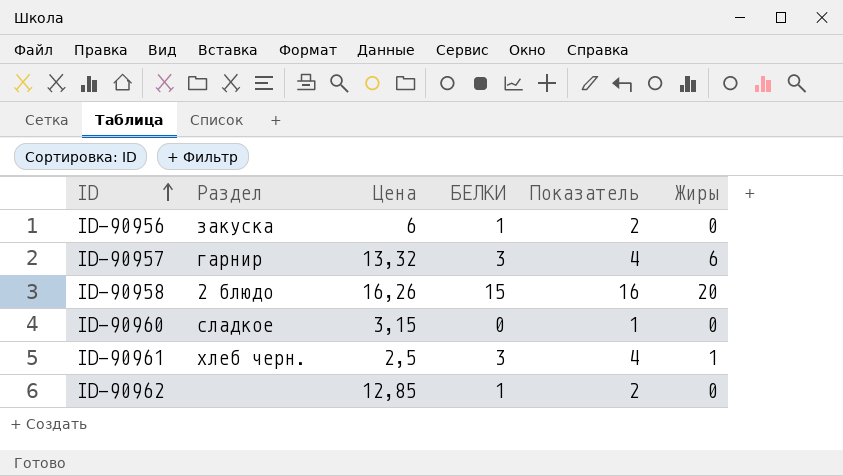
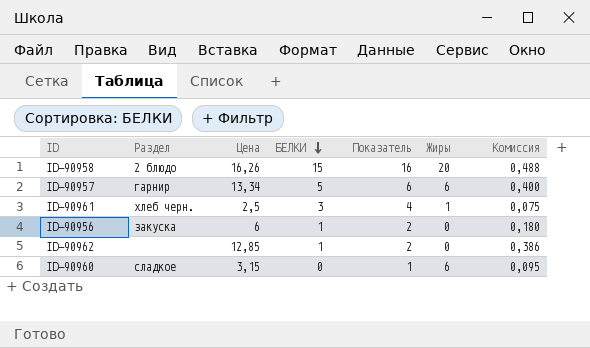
row order: ID ascending -> БЕЛКИ descending
column Комиссия | formula: none -> [Цена] * 0,03
ID-90957 | Цена: 13,32 -> 13,34
ID-90957 | БЕЛКИ: 3 -> 5
ID-90957 | Показатель: 4 -> 6
ID-90960 | Жиры: 0 -> 6

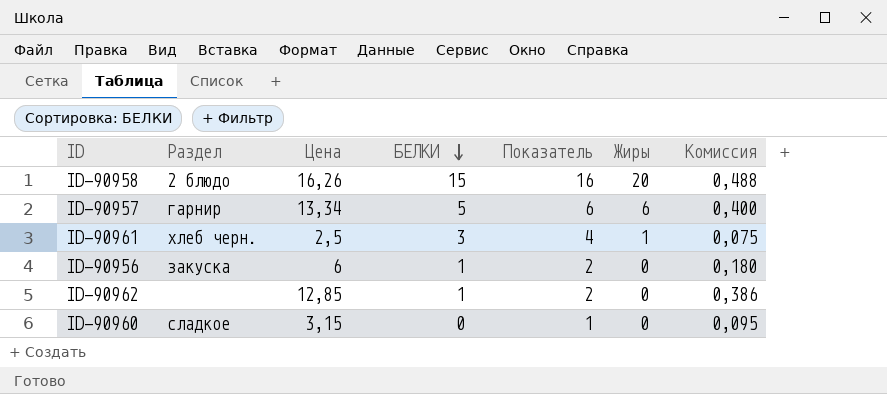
ID-90960 | Жиры: 6 -> 0

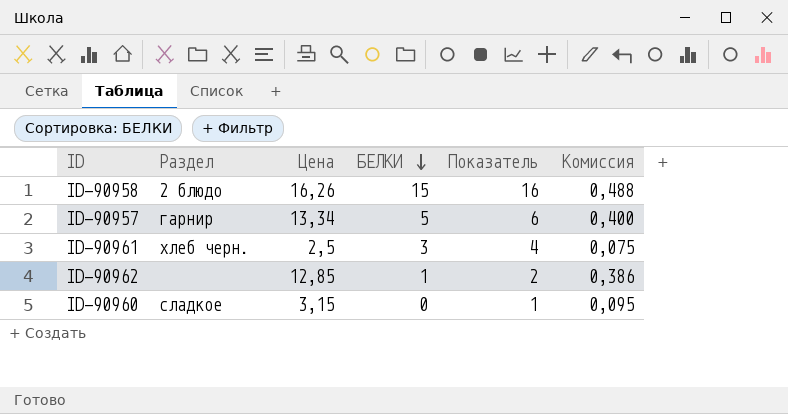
column Жиры | position: 6 -> none
row ID-90956: закуска | 6 | 1 | 2 | 0 | 0,180 -> none

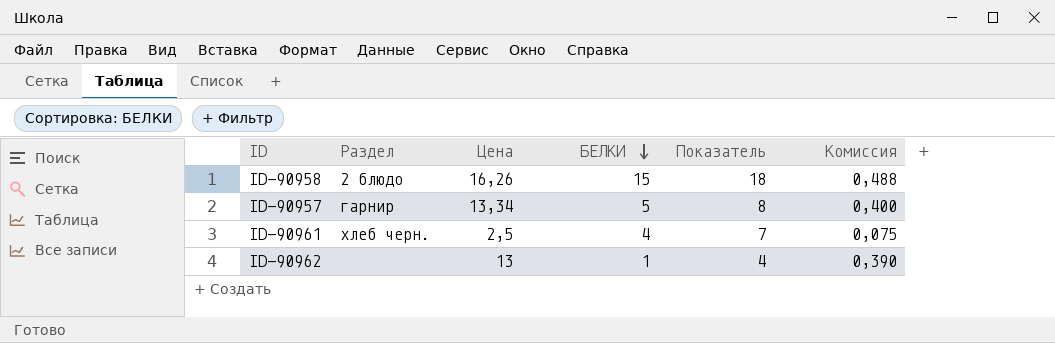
column Показатель | formula: [БЕЛКИ] + 1 -> [БЕЛКИ] + 3
row ID-90960: сладкое | 3,15 | 0 | 1 | 0,095 -> none
ID-90961 | БЕЛКИ: 3 -> 4
ID-90962 | Цена: 12,85 -> 13
ID-90962 | Комиссия: 0,386 -> 0,390

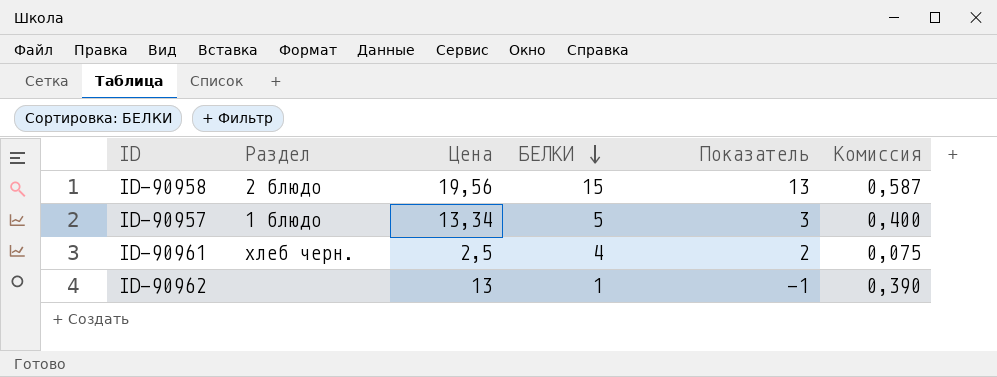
column Показатель | formula: [БЕЛКИ] + 3 -> [БЕЛКИ] - 2
ID-90958 | Цена: 16,26 -> 19,56
ID-90958 | Комиссия: 0,488 -> 0,587
ID-90957 | Раздел: гарнир -> 1 блюдо

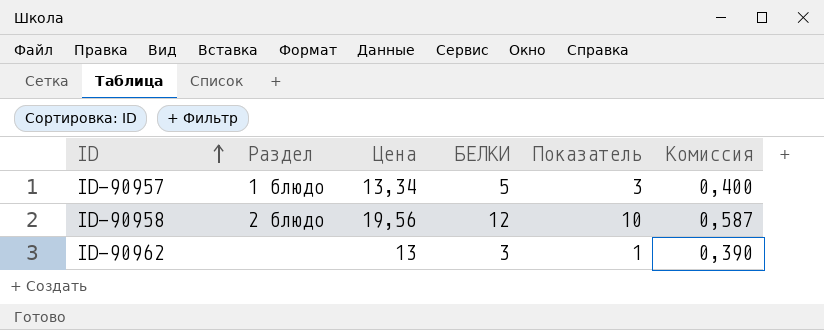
row order: БЕЛКИ descending -> ID ascending
row ID-90961: хлеб черн. | 2,5 | 4 | 2 | 0,075 -> none
ID-90958 | БЕЛКИ: 15 -> 12
ID-90958 | Показатель: 13 -> 10
ID-90962 | БЕЛКИ: 1 -> 3
ID-90962 | Показатель: -1 -> 1

